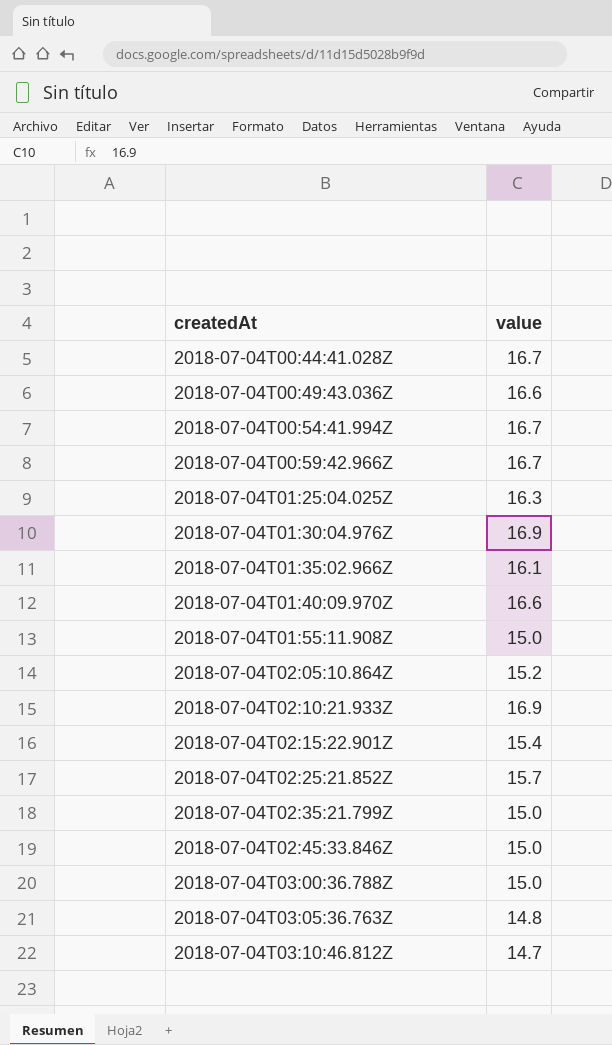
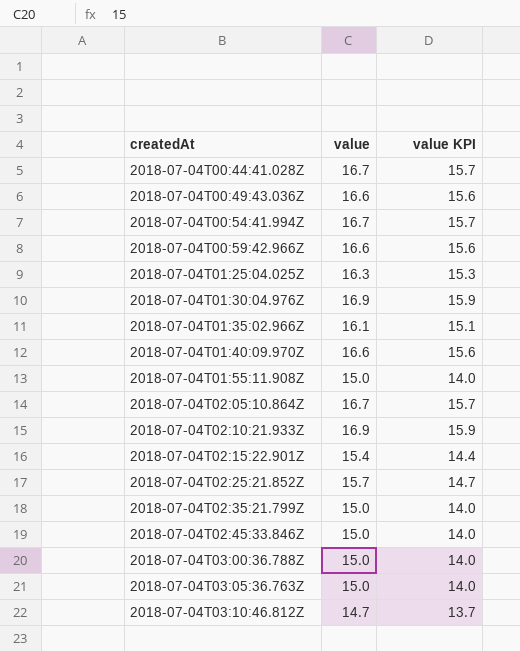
column value KPI | formula: none -> [value] - 1
2018-07-04T00:59:42.966Z | value: 16.7 -> 16.6
2018-07-04T02:05:10.864Z | value: 15.2 -> 16.7
2018-07-04T03:05:36.763Z | value: 14.8 -> 15.0

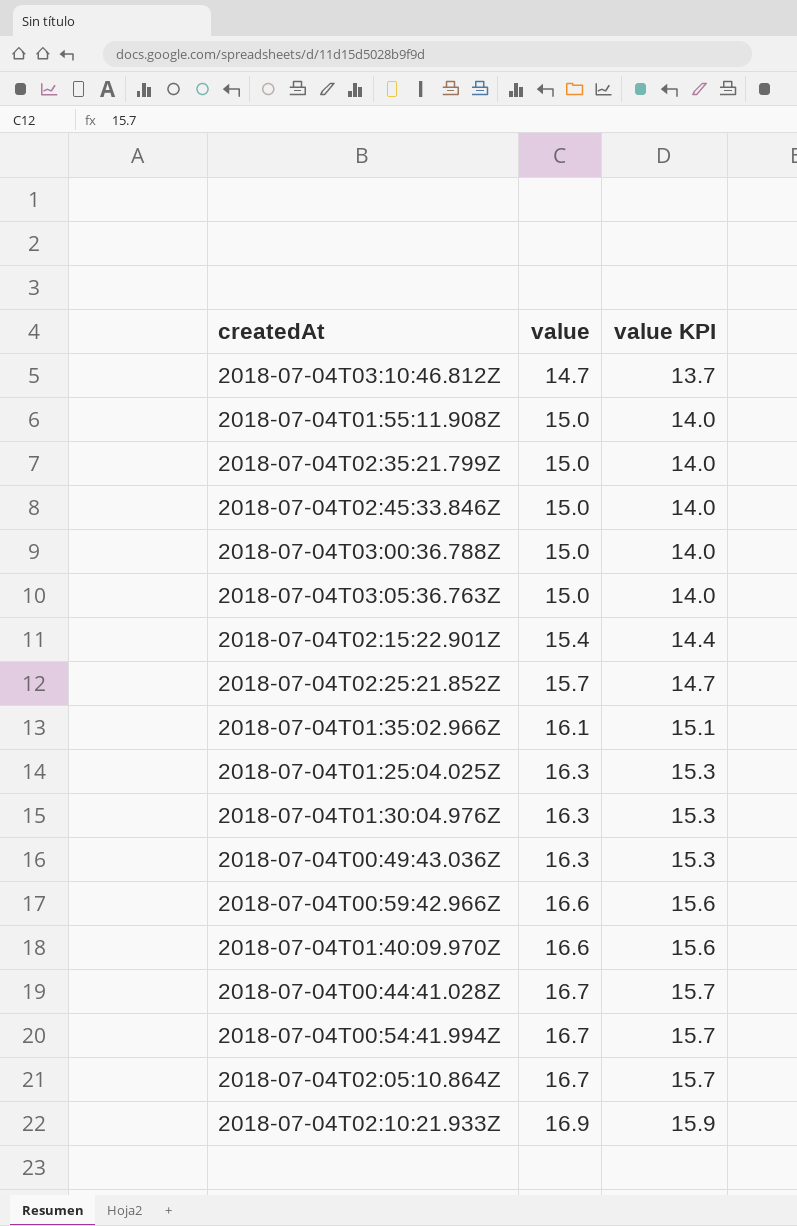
row order: createdAt ascending -> value ascending
2018-07-04T01:30:04.976Z | value: 16.9 -> 16.3
2018-07-04T01:30:04.976Z | value KPI: 15.9 -> 15.3
2018-07-04T00:49:43.036Z | value: 16.6 -> 16.3
2018-07-04T00:49:43.036Z | value KPI: 15.6 -> 15.3

